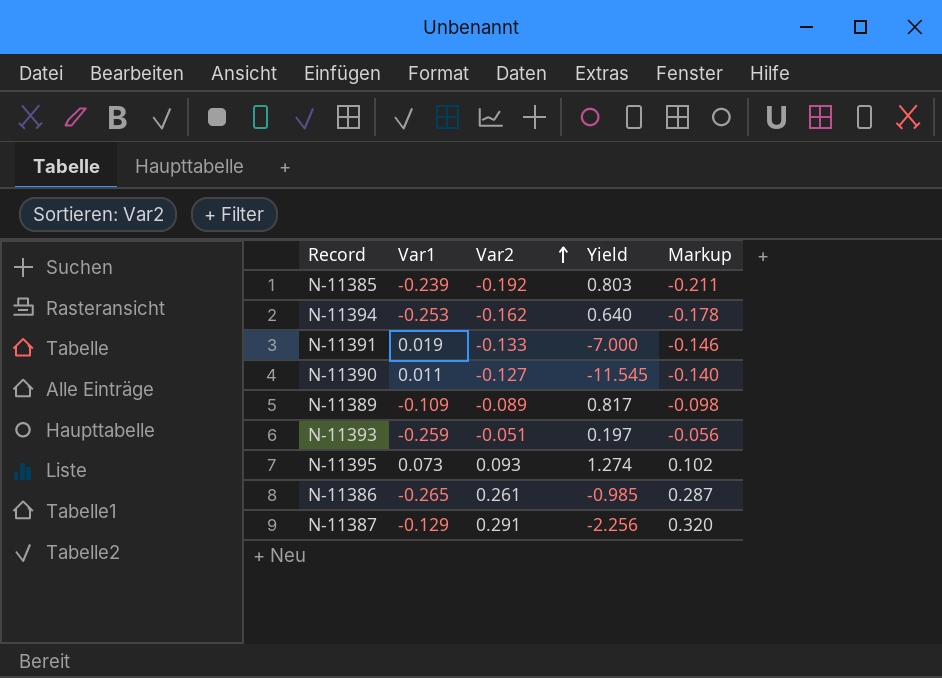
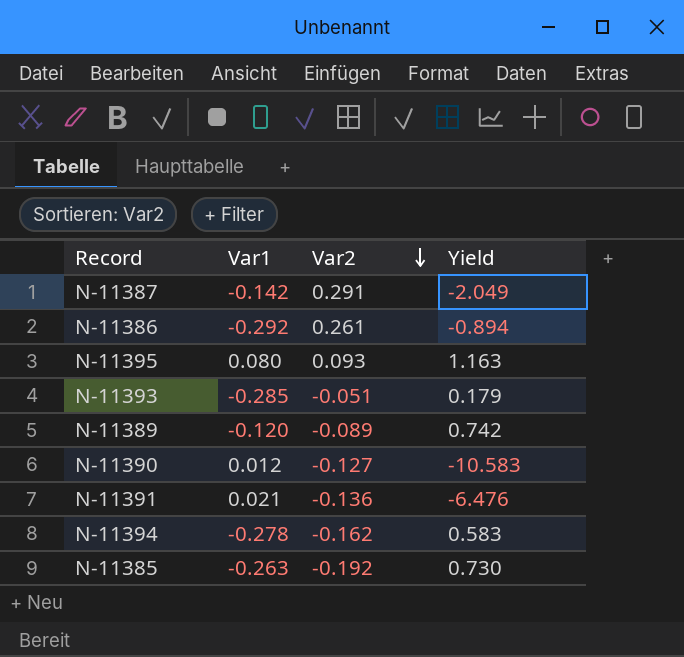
row order: Var2 ascending -> Var2 descending
column Markup | formula: [Var2] * 1.1 -> none
N-11387 | Var1: -0.129 -> -0.142
N-11387 | Yield: -2.256 -> -2.049
N-11386 | Var1: -0.265 -> -0.292
N-11386 | Yield: -0.985 -> -0.894
N-11395 | Var1: 0.073 -> 0.080
N-11395 | Yield: 1.274 -> 1.163
N-11393 | Var1: -0.259 -> -0.285
N-11393 | Yield: 0.197 -> 0.179
N-11389 | Var1: -0.109 -> -0.120
N-11389 | Yield: 0.817 -> 0.742
N-11390 | Var1: 0.011 -> 0.012
N-11390 | Yield: -11.545 -> -10.583
N-11391 | Var1: 0.019 -> 0.021
N-11391 | Var2: -0.133 -> -0.136
N-11391 | Yield: -7.000 -> -6.476
N-11394 | Var1: -0.253 -> -0.278
N-11394 | Yield: 0.640 -> 0.583
N-11385 | Var1: -0.239 -> -0.263
N-11385 | Yield: 0.803 -> 0.730

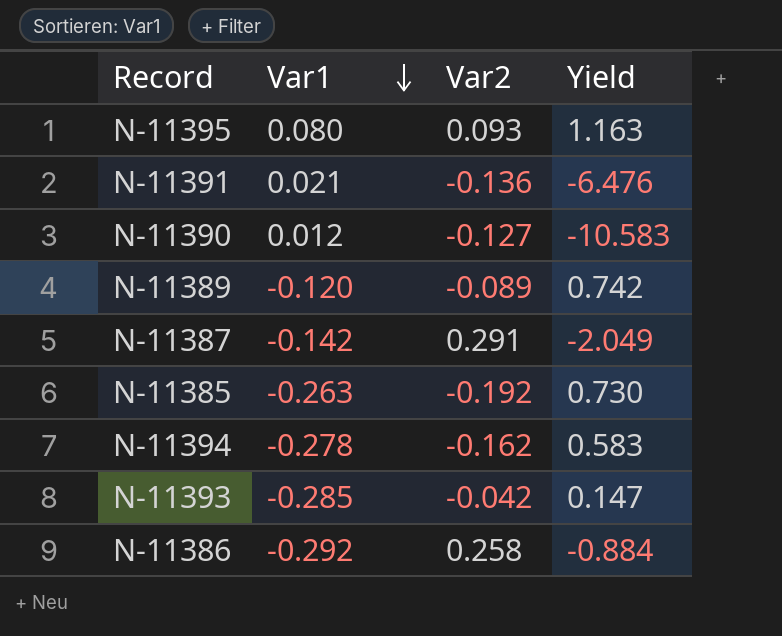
row order: Var2 descending -> Var1 descending
N-11393 | Var2: -0.051 -> -0.042
N-11393 | Yield: 0.179 -> 0.147
N-11386 | Var2: 0.261 -> 0.258
N-11386 | Yield: -0.894 -> -0.884

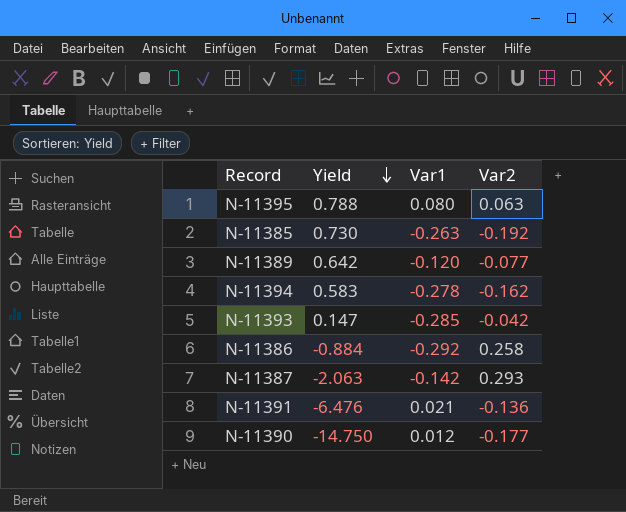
row order: Var1 descending -> Yield descending
column Yield | position: 4 -> 2
N-11395 | Yield: 1.163 -> 0.788
N-11395 | Var2: 0.093 -> 0.063
N-11389 | Yield: 0.742 -> 0.642
N-11389 | Var2: -0.089 -> -0.077
N-11387 | Yield: -2.049 -> -2.063
N-11387 | Var2: 0.291 -> 0.293
N-11390 | Yield: -10.583 -> -14.750
N-11390 | Var2: -0.127 -> -0.177

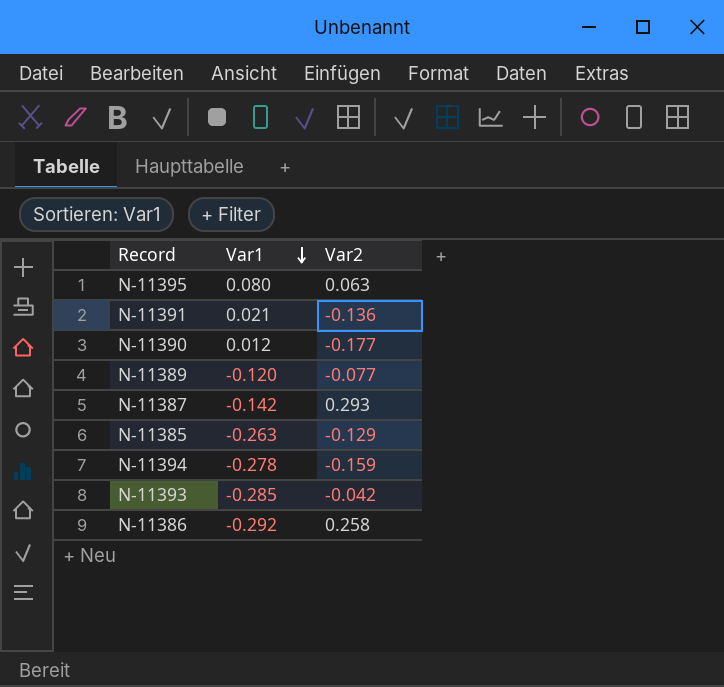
row order: Yield descending -> Var1 descending
column Yield | formula: [Var2] / [Var1] -> none
N-11385 | Var2: -0.192 -> -0.129
N-11394 | Var2: -0.162 -> -0.159

